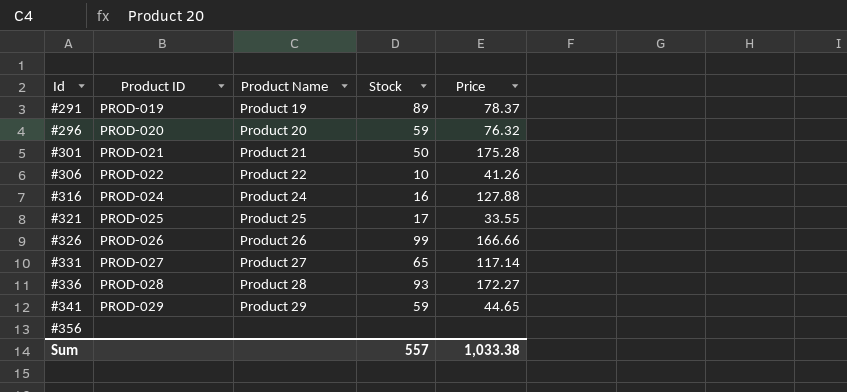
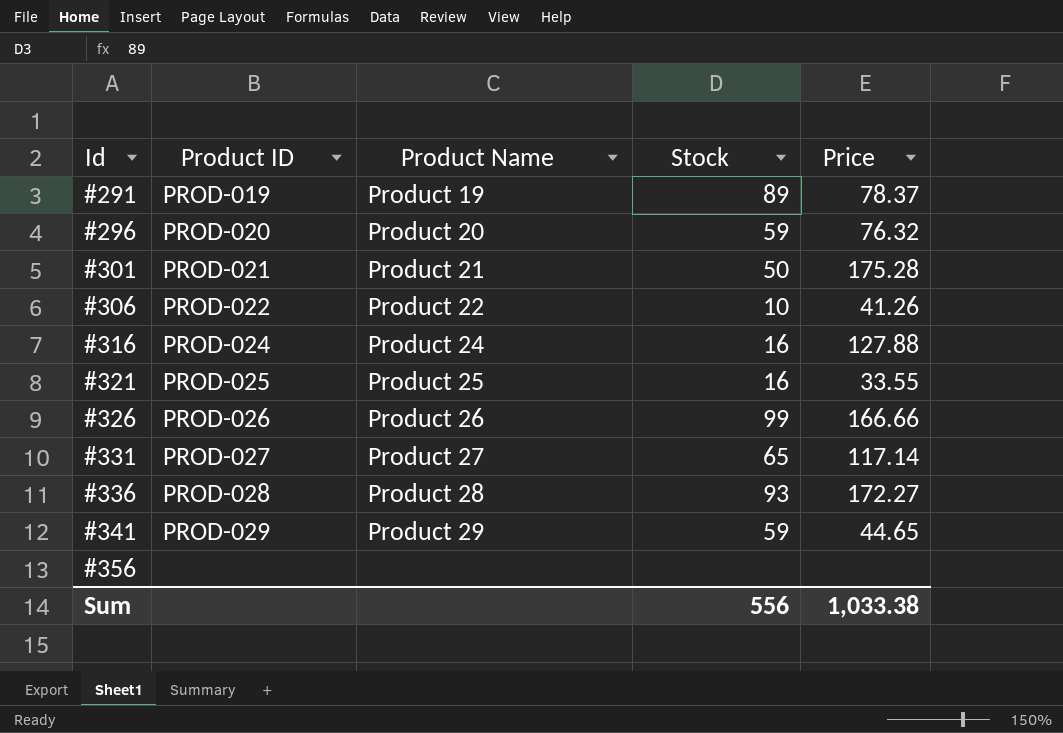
#321 | Stock: 17 -> 16
Sum | Stock: 557 -> 556

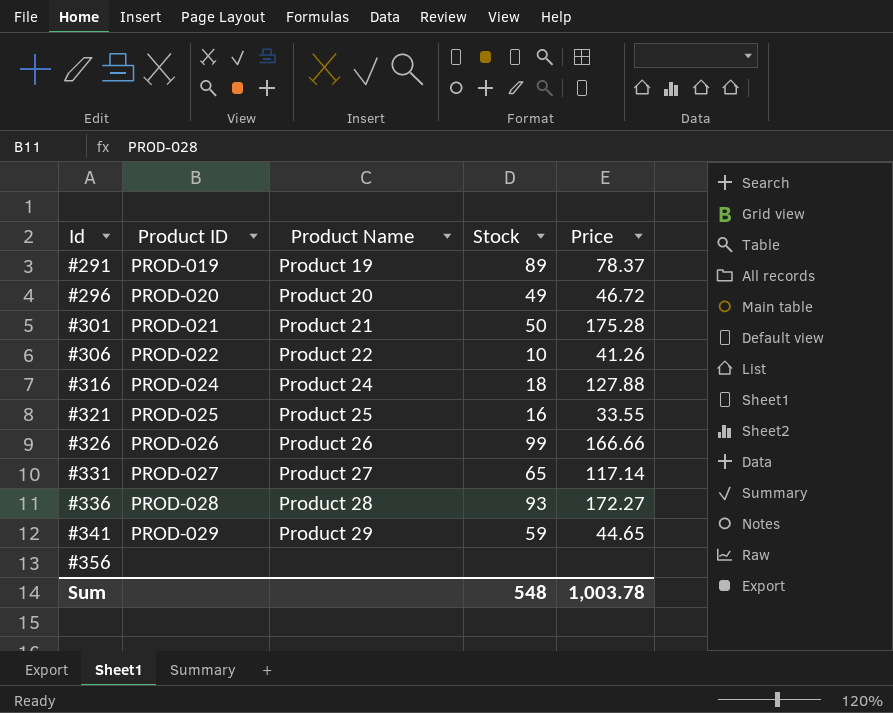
#296 | Stock: 59 -> 49
#296 | Price: 76.32 -> 46.72
#316 | Stock: 16 -> 18
Sum | Stock: 556 -> 548
Sum | Price: 1,033.38 -> 1,003.78

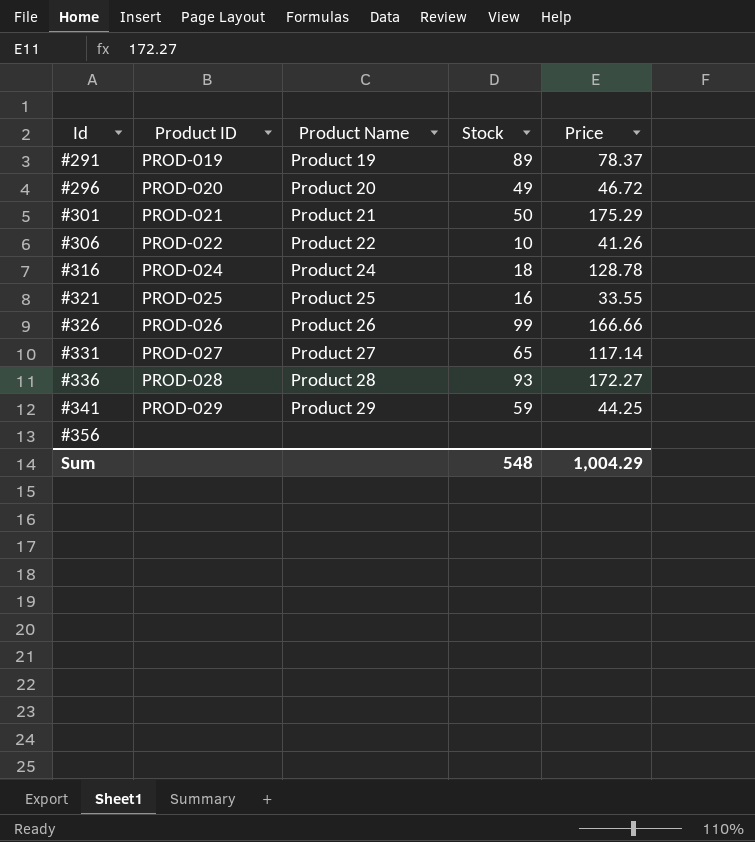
#301 | Price: 175.28 -> 175.29
#316 | Price: 127.88 -> 128.78
#341 | Price: 44.65 -> 44.25
Sum | Price: 1,003.78 -> 1,004.29

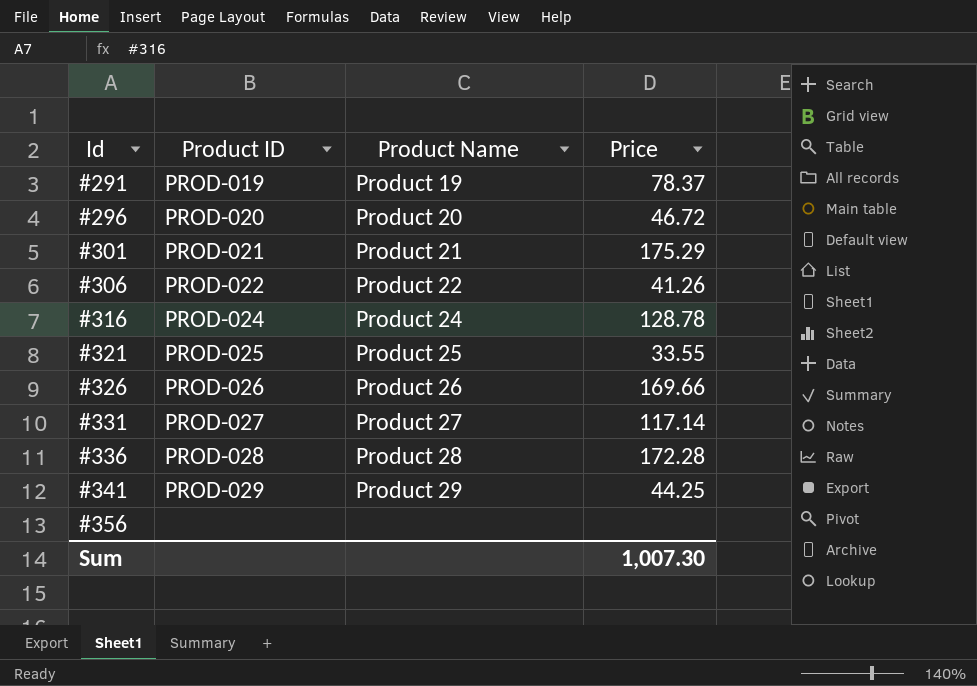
column Stock | position: 4 -> none
#326 | Price: 166.66 -> 169.66
#336 | Price: 172.27 -> 172.28
Sum | Price: 1,004.29 -> 1,007.30

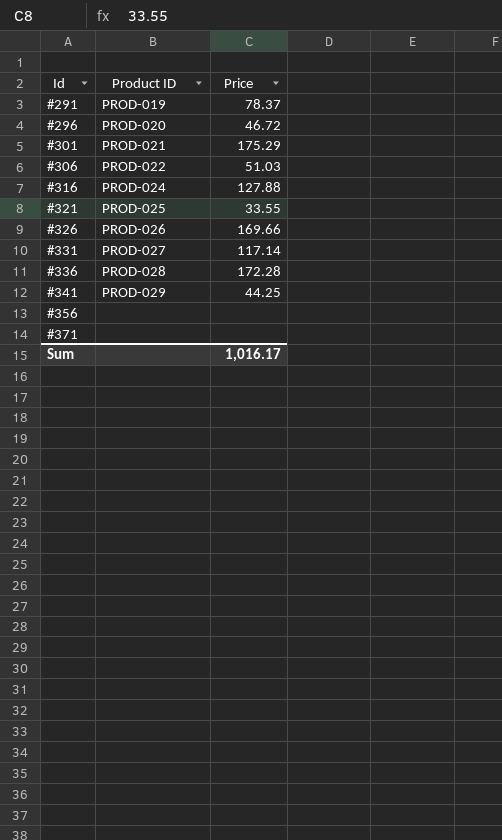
column Product Name | position: 3 -> none
#306 | Price: 41.26 -> 51.03
#316 | Price: 128.78 -> 127.88
row #371: none -> none | none
Sum | Price: 1,007.30 -> 1,016.17

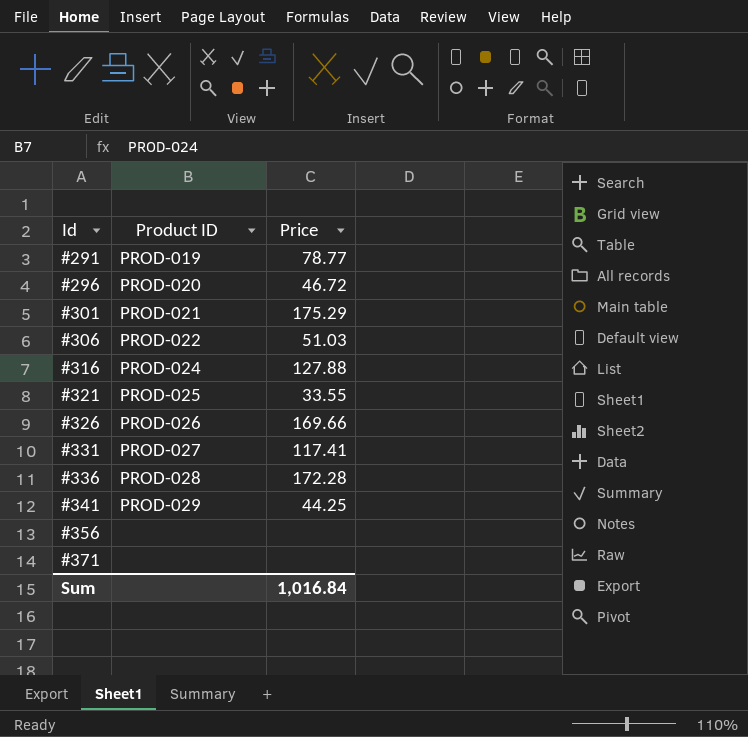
#291 | Price: 78.37 -> 78.77
#331 | Price: 117.14 -> 117.41
Sum | Price: 1,016.17 -> 1,016.84

